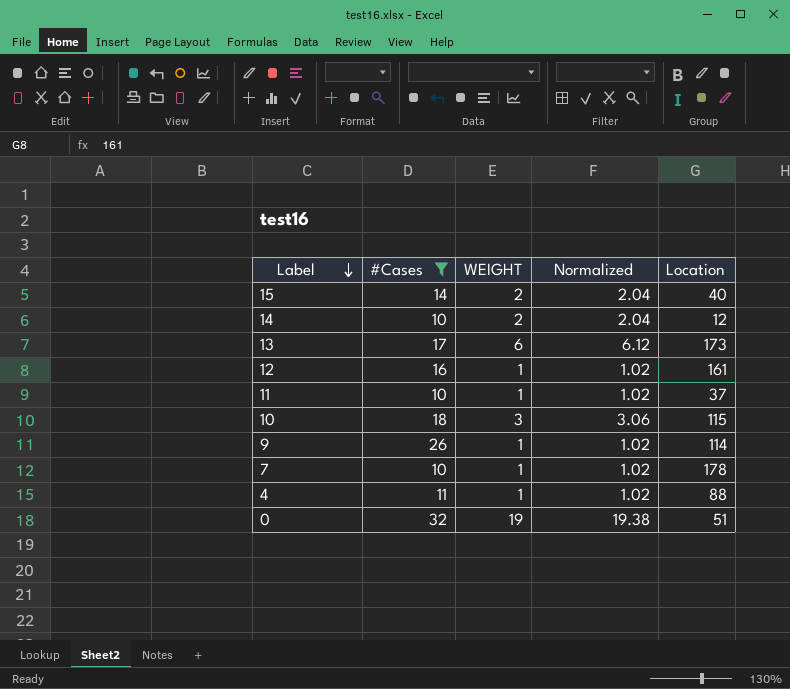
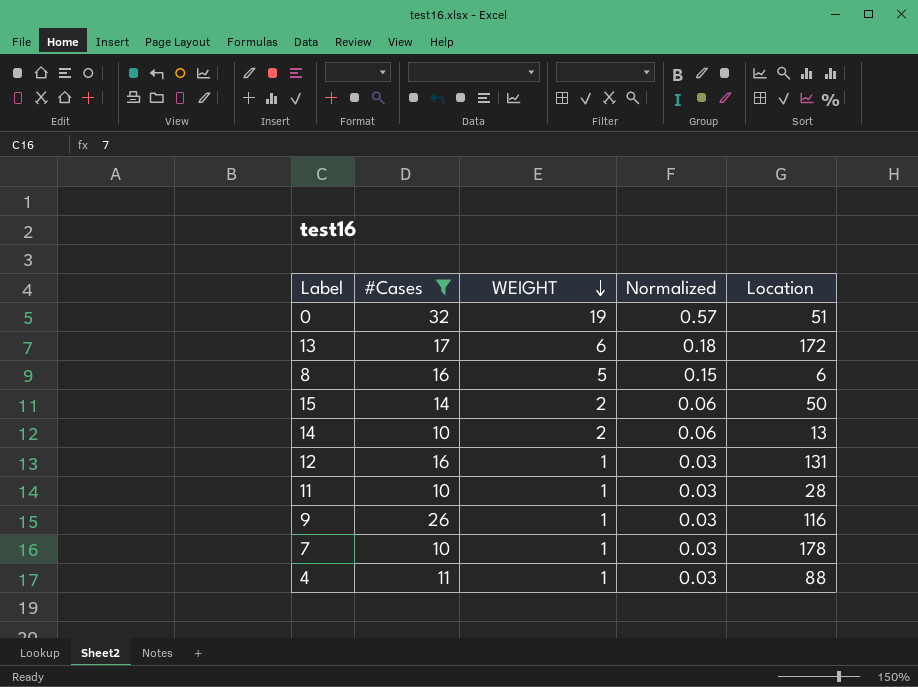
row order: Label descending -> WEIGHT descending
column Normalized | formula: [WEIGHT] * 1.02 -> [WEIGHT] * 0.03
row 10: 18 | 3 | 3.06 | 115 -> none
13 | Location: 173 -> 172
row 8: none -> 16 | 5 | 0.15 | 6
15 | Location: 40 -> 50
14 | Location: 12 -> 13
12 | Location: 161 -> 131
11 | Location: 37 -> 28
9 | Location: 114 -> 116

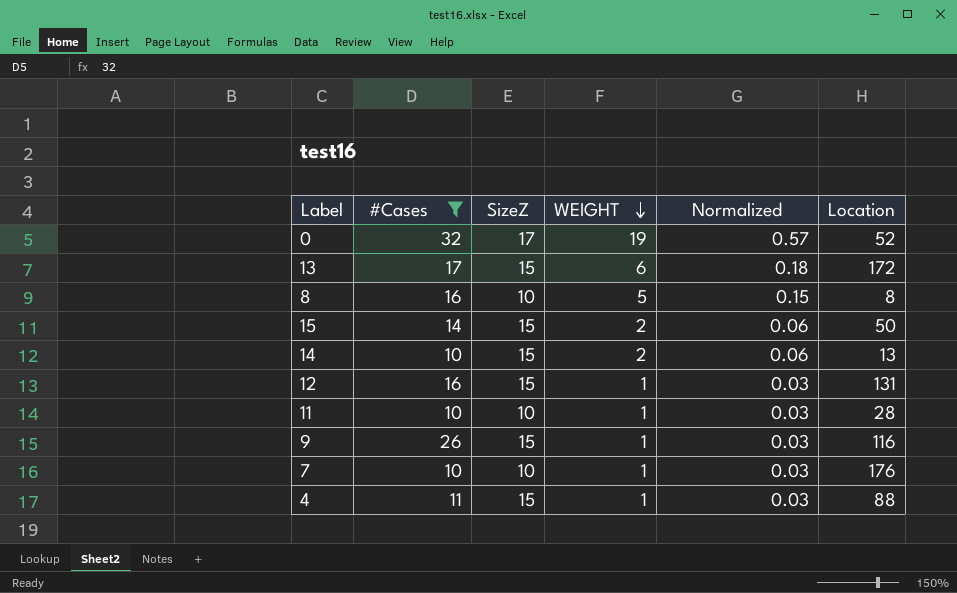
column SizeZ | position: none -> 3
0 | Location: 51 -> 52
8 | Location: 6 -> 8
7 | Location: 178 -> 176

